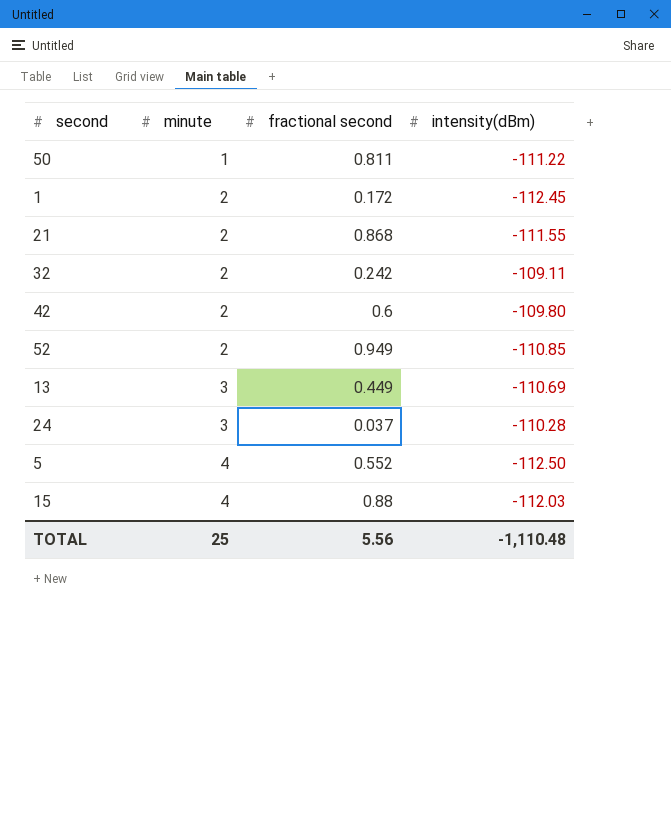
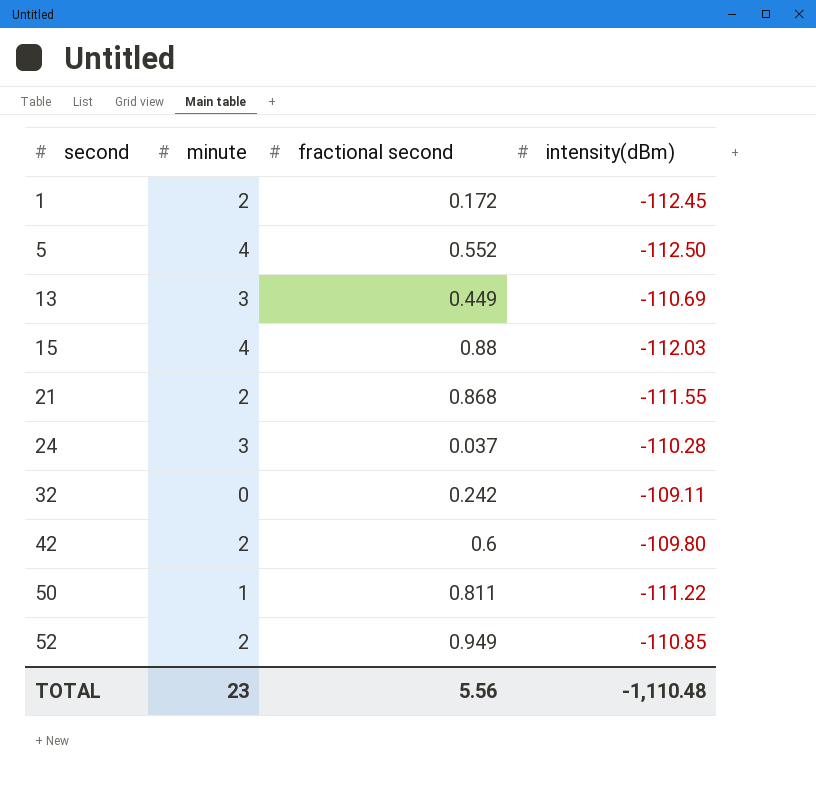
row order: minute ascending -> second ascending
32 | minute: 2 -> 0
TOTAL | minute: 25 -> 23

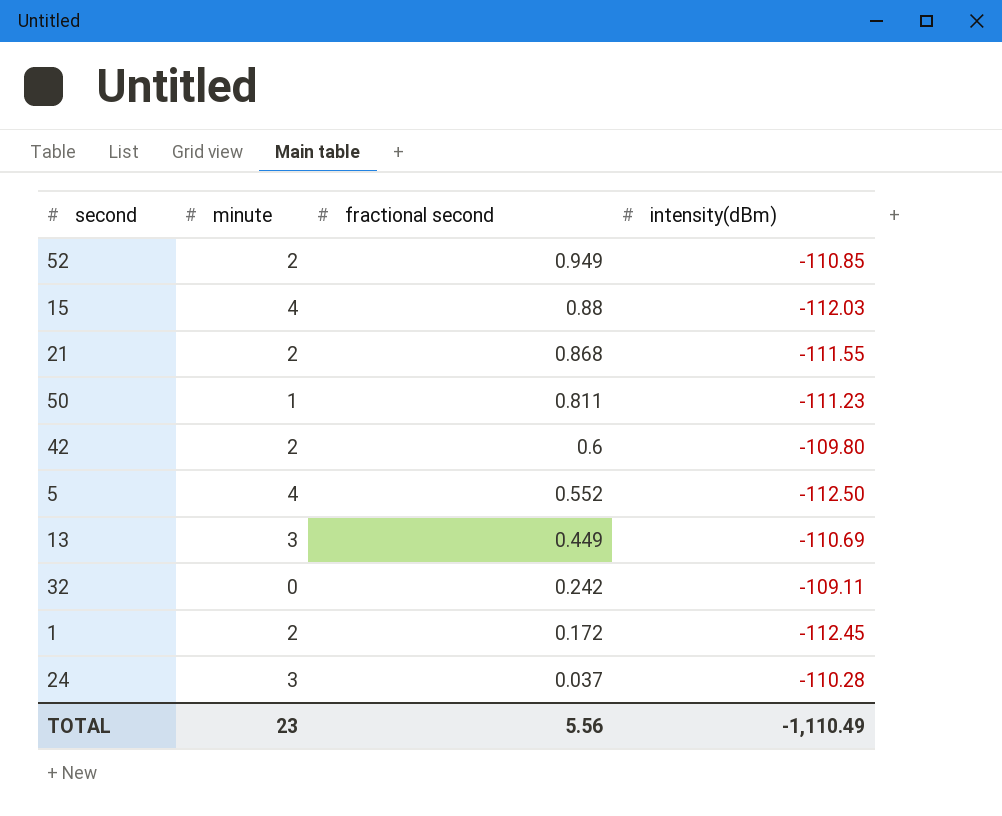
row order: second ascending -> fractional second descending
50 | intensity(dBm): -111.22 -> -111.23
TOTAL | intensity(dBm): -1,110.48 -> -1,110.49

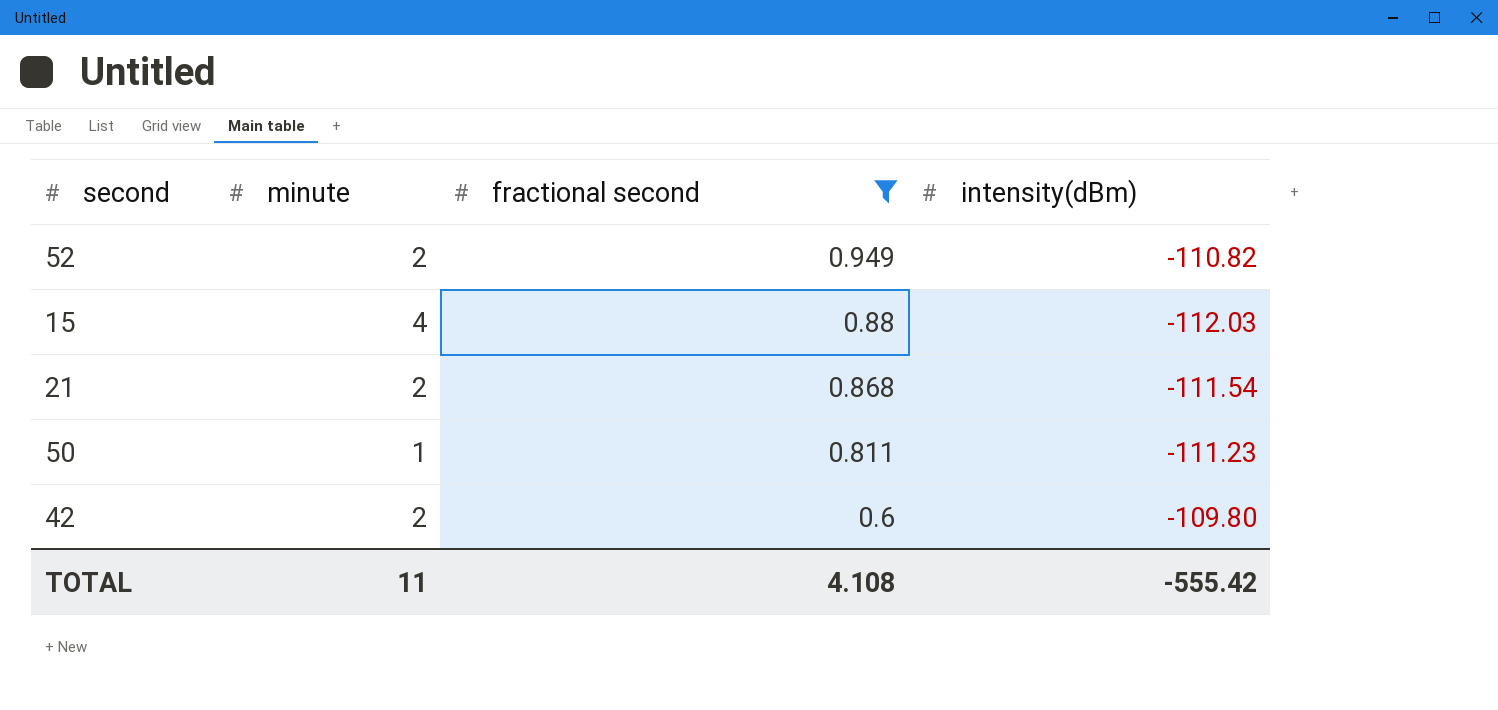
filter: none -> fractional second >= 0.6
52 | intensity(dBm): -110.85 -> -110.82
21 | intensity(dBm): -111.55 -> -111.54
TOTAL | minute: 23 -> 11
TOTAL | fractional second: 5.56 -> 4.108
TOTAL | intensity(dBm): -1,110.49 -> -555.42

